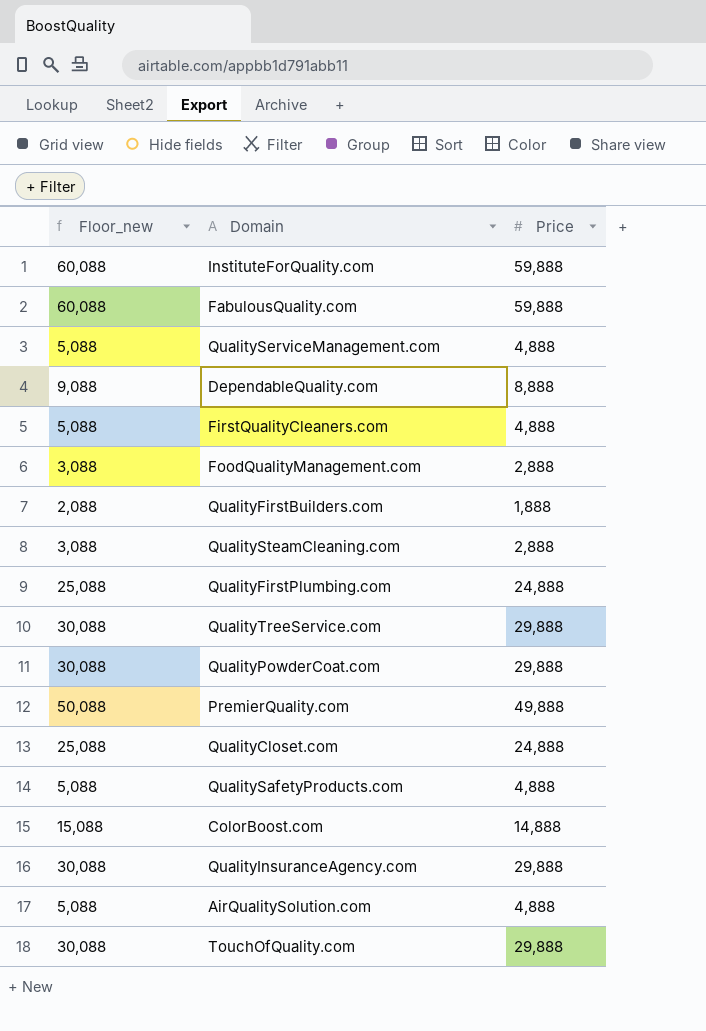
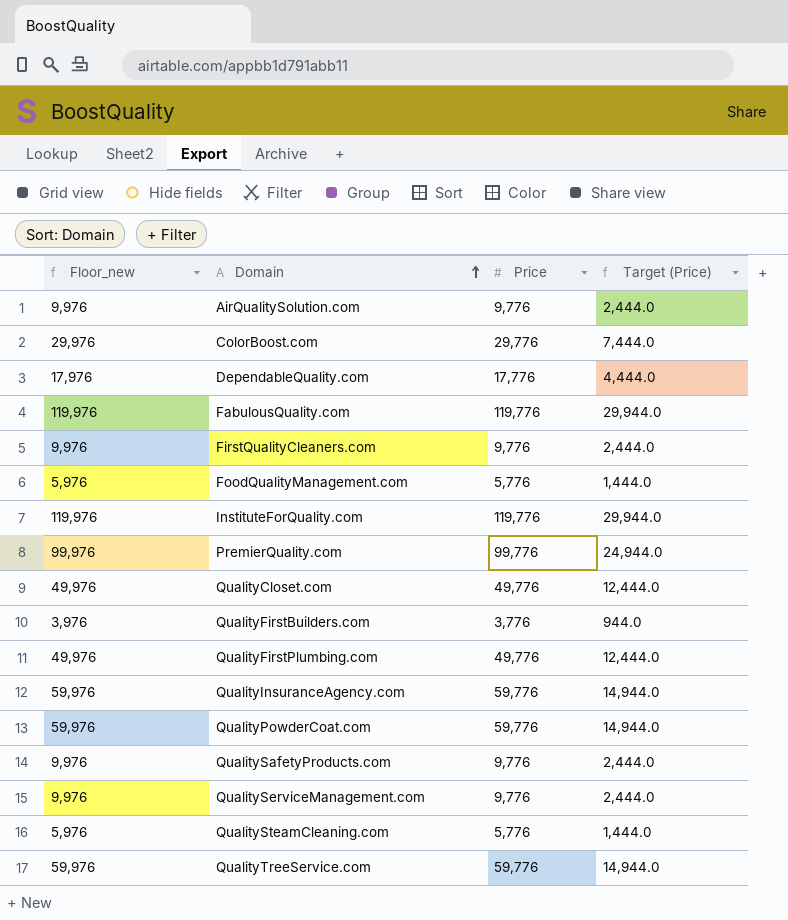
row order: none -> Domain ascending
column Target (Price) | formula: none -> [Price] * 0.25
row TouchOfQuality.com: 30,088 | 29,888 -> none
AirQualitySolution.com | Floor_new: 5,088 -> 9,976
AirQualitySolution.com | Price: 4,888 -> 9,776
ColorBoost.com | Floor_new: 15,088 -> 29,976
ColorBoost.com | Price: 14,888 -> 29,776
DependableQuality.com | Floor_new: 9,088 -> 17,976
DependableQuality.com | Price: 8,888 -> 17,776
FabulousQuality.com | Floor_new: 60,088 -> 119,976
FabulousQuality.com | Price: 59,888 -> 119,776
FirstQualityCleaners.com | Floor_new: 5,088 -> 9,976
FirstQualityCleaners.com | Price: 4,888 -> 9,776
FoodQualityManagement.com | Floor_new: 3,088 -> 5,976
FoodQualityManagement.com | Price: 2,888 -> 5,776
InstituteForQuality.com | Floor_new: 60,088 -> 119,976
InstituteForQuality.com | Price: 59,888 -> 119,776
PremierQuality.com | Floor_new: 50,088 -> 99,976
PremierQuality.com | Price: 49,888 -> 99,776
QualityCloset.com | Floor_new: 25,088 -> 49,976
QualityCloset.com | Price: 24,888 -> 49,776
QualityFirstBuilders.com | Floor_new: 2,088 -> 3,976
QualityFirstBuilders.com | Price: 1,888 -> 3,776
QualityFirstPlumbing.com | Floor_new: 25,088 -> 49,976
QualityFirstPlumbing.com | Price: 24,888 -> 49,776
QualityInsuranceAgency.com | Floor_new: 30,088 -> 59,976
QualityInsuranceAgency.com | Price: 29,888 -> 59,776
QualityPowderCoat.com | Floor_new: 30,088 -> 59,976
QualityPowderCoat.com | Price: 29,888 -> 59,776
QualitySafetyProducts.com | Floor_new: 5,088 -> 9,976
QualitySafetyProducts.com | Price: 4,888 -> 9,776
QualityServiceManagement.com | Floor_new: 5,088 -> 9,976
QualityServiceManagement.com | Price: 4,888 -> 9,776
QualitySteamCleaning.com | Floor_new: 3,088 -> 5,976
QualitySteamCleaning.com | Price: 2,888 -> 5,776
QualityTreeService.com | Floor_new: 30,088 -> 59,976
QualityTreeService.com | Price: 29,888 -> 59,776

